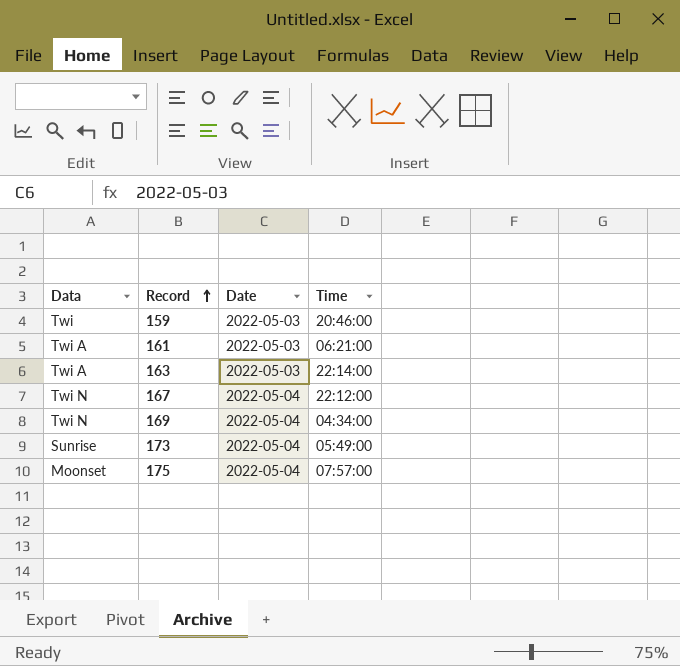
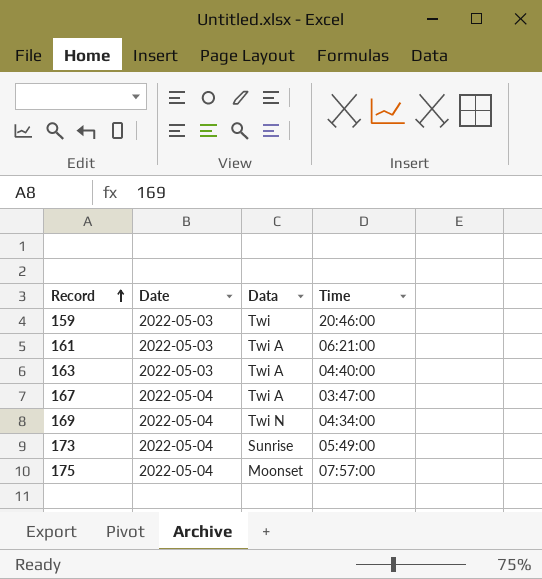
column Data | position: 1 -> 3
163 | Time: 22:14:00 -> 04:40:00
167 | Data: Twi N -> Twi A
167 | Time: 22:12:00 -> 03:47:00

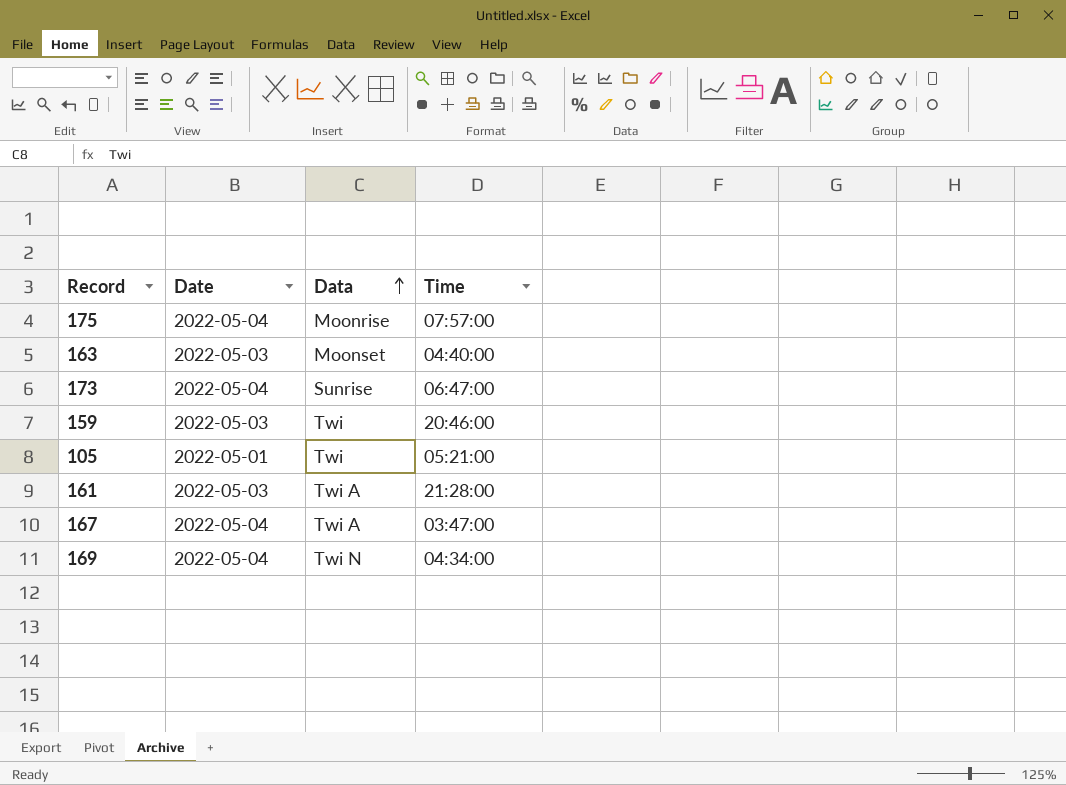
row order: Record ascending -> Data ascending
175 | Data: Moonset -> Moonrise
163 | Data: Twi A -> Moonset
173 | Time: 05:49:00 -> 06:47:00
row 105: none -> 2022-05-01 | Twi | 05:21:00
161 | Time: 06:21:00 -> 21:28:00

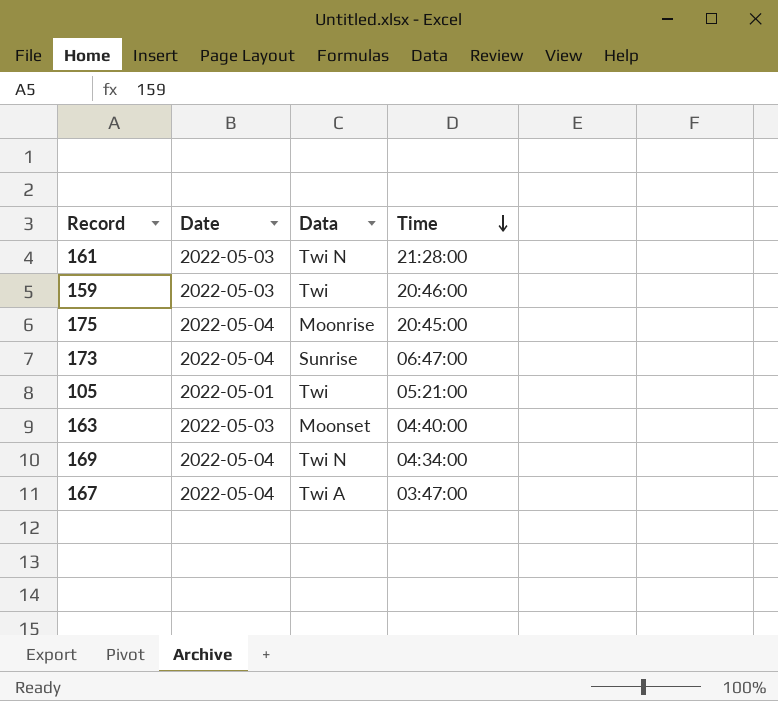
row order: Data ascending -> Time descending
161 | Data: Twi A -> Twi N
175 | Time: 07:57:00 -> 20:45:00

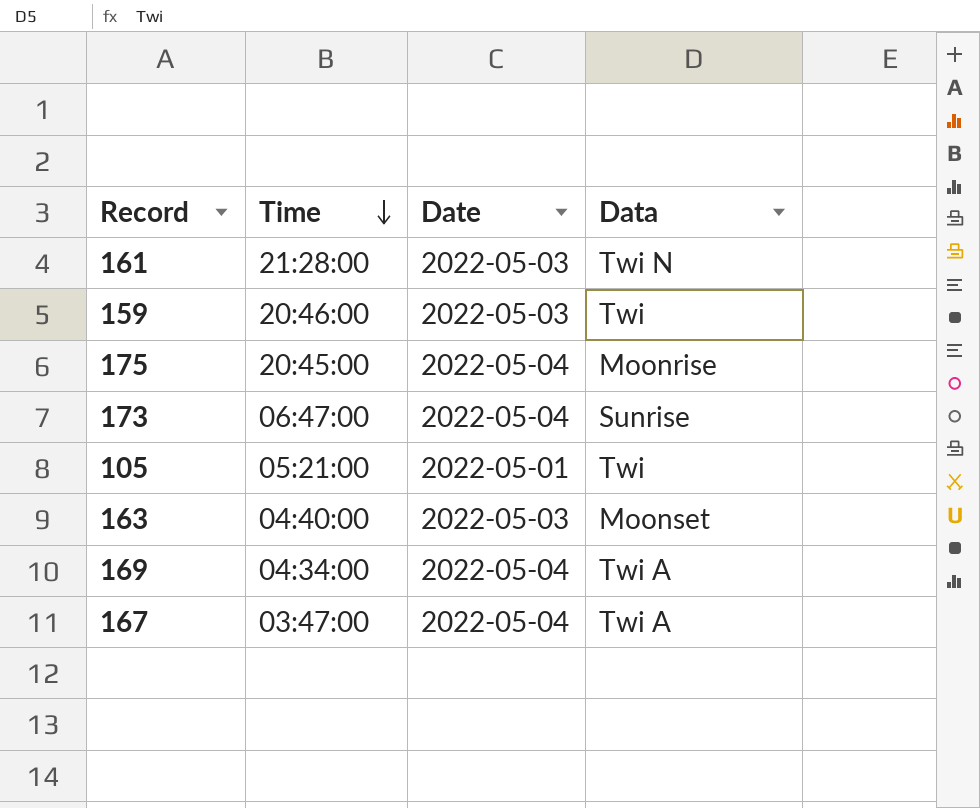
column Time | position: 4 -> 2
169 | Data: Twi N -> Twi A

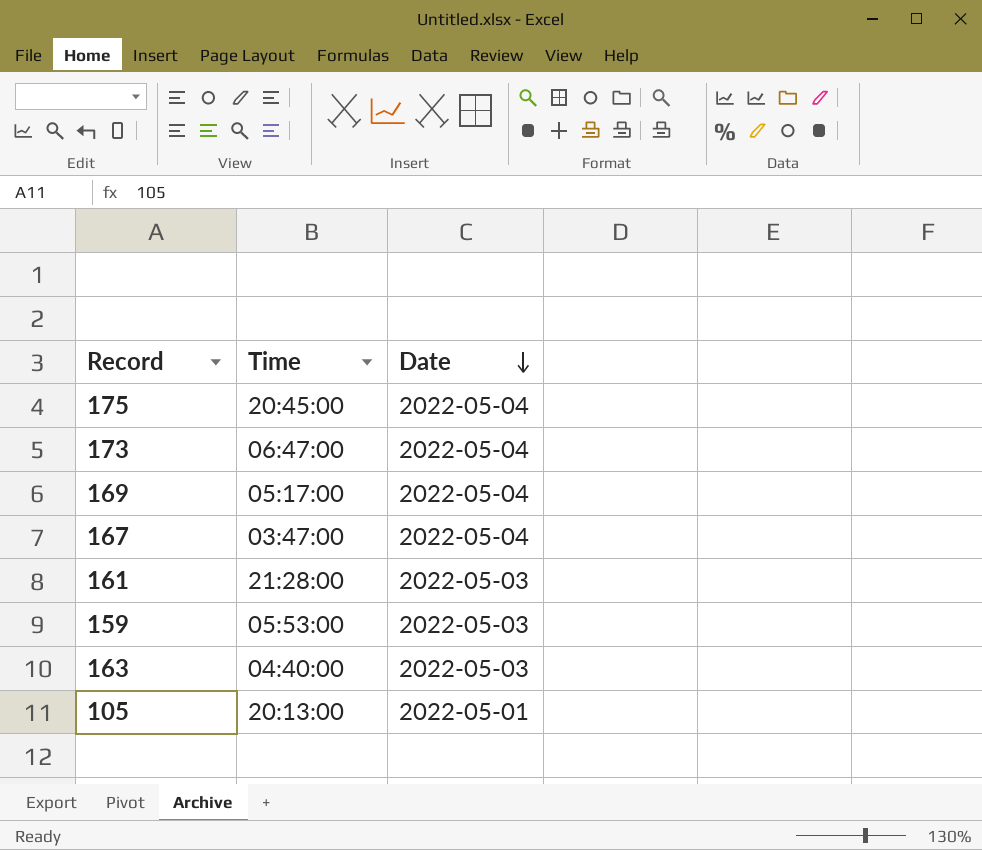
row order: Time descending -> Date descending
column Data | position: 4 -> none
169 | Time: 04:34:00 -> 05:17:00
159 | Time: 20:46:00 -> 05:53:00
105 | Time: 05:21:00 -> 20:13:00

